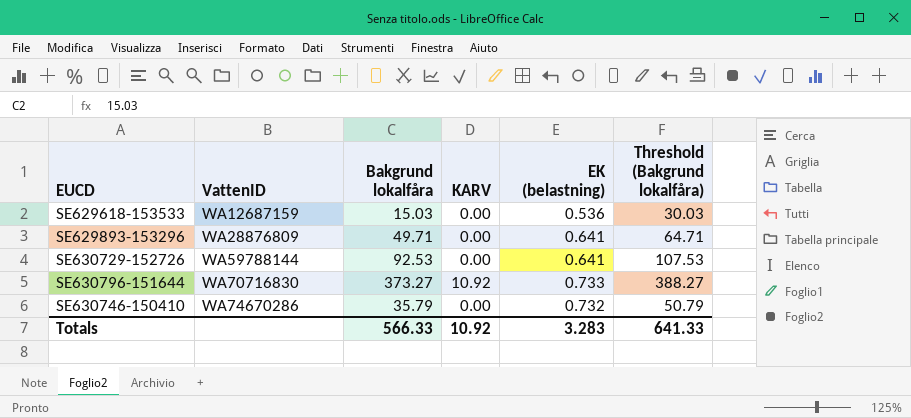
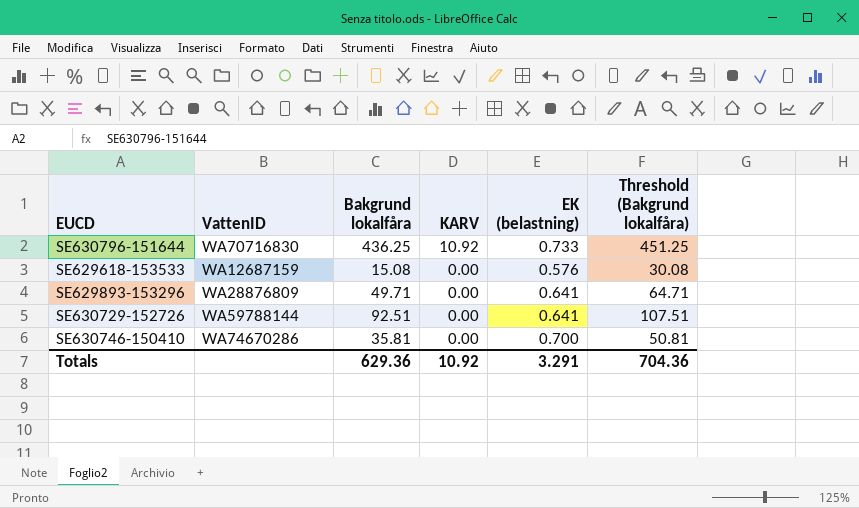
row order: VattenID ascending -> KARV descending
SE630796-151644 | Bakgrund lokalfåra: 373.27 -> 436.25
SE630796-151644 | Threshold (Bakgrund lokalfåra): 388.27 -> 451.25
SE629618-153533 | Bakgrund lokalfåra: 15.03 -> 15.08
SE629618-153533 | EK (belastning): 0.536 -> 0.576
SE629618-153533 | Threshold (Bakgrund lokalfåra): 30.03 -> 30.08
SE630729-152726 | Bakgrund lokalfåra: 92.53 -> 92.51
SE630729-152726 | Threshold (Bakgrund lokalfåra): 107.53 -> 107.51
SE630746-150410 | Bakgrund lokalfåra: 35.79 -> 35.81
SE630746-150410 | EK (belastning): 0.732 -> 0.700
SE630746-150410 | Threshold (Bakgrund lokalfåra): 50.79 -> 50.81
Totals | Bakgrund lokalfåra: 566.33 -> 629.36
Totals | EK (belastning): 3.283 -> 3.291
Totals | Threshold (Bakgrund lokalfåra): 641.33 -> 704.36

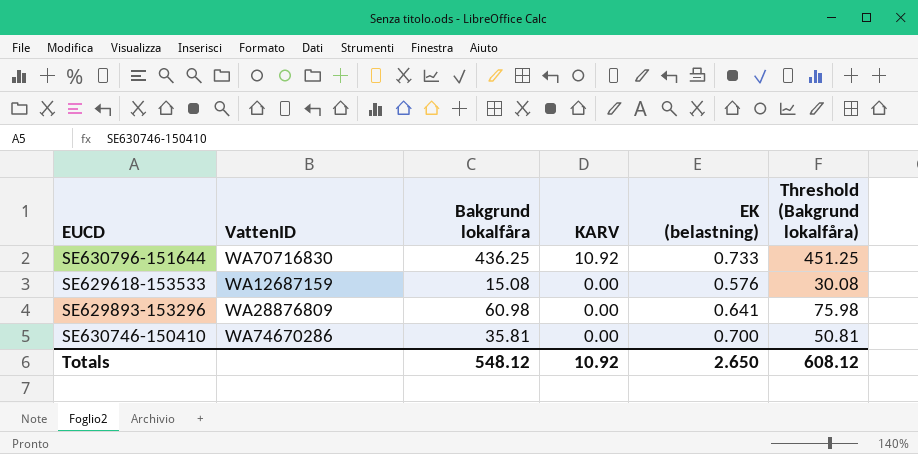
row SE630729-152726: WA59788144 | 92.51 | 0.00 | 0.641 | 107.51 -> none
SE629893-153296 | Bakgrund lokalfåra: 49.71 -> 60.98
SE629893-153296 | Threshold (Bakgrund lokalfåra): 64.71 -> 75.98
Totals | Bakgrund lokalfåra: 629.36 -> 548.12
Totals | EK (belastning): 3.291 -> 2.650
Totals | Threshold (Bakgrund lokalfåra): 704.36 -> 608.12

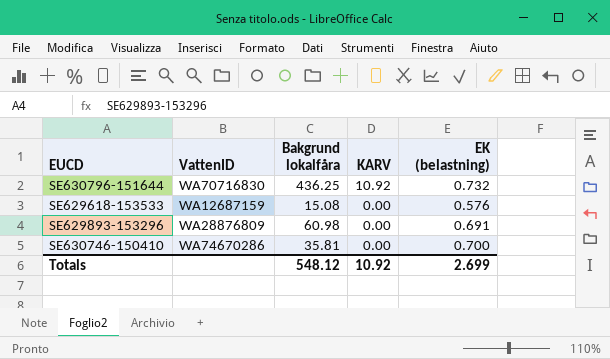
column Threshold (Bakgrund lokalfåra) | formula: [Bakgrund lokalfåra] + 15 -> none
SE630796-151644 | EK (belastning): 0.733 -> 0.732
SE629893-153296 | EK (belastning): 0.641 -> 0.691
Totals | EK (belastning): 2.650 -> 2.699

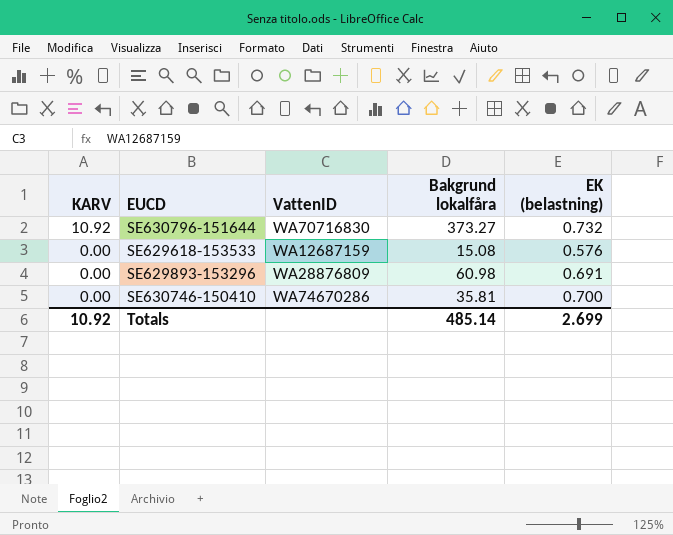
column KARV | position: 4 -> 1
SE630796-151644 | Bakgrund lokalfåra: 436.25 -> 373.27
Totals | Bakgrund lokalfåra: 548.12 -> 485.14

